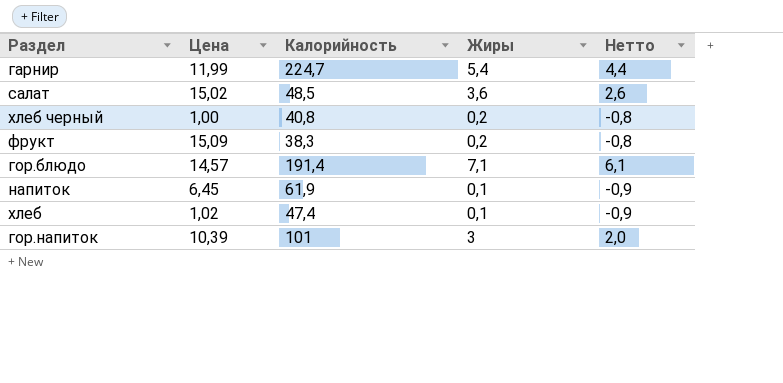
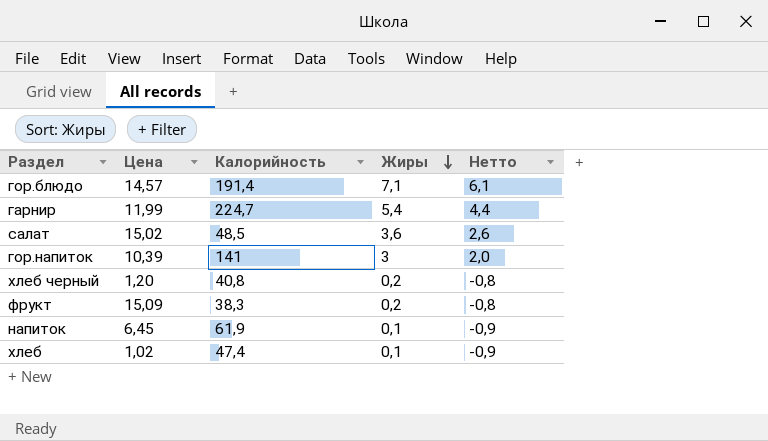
row order: none -> Жиры descending
гор.напиток | Калорийность: 101 -> 141
хлеб черный | Цена: 1,00 -> 1,20

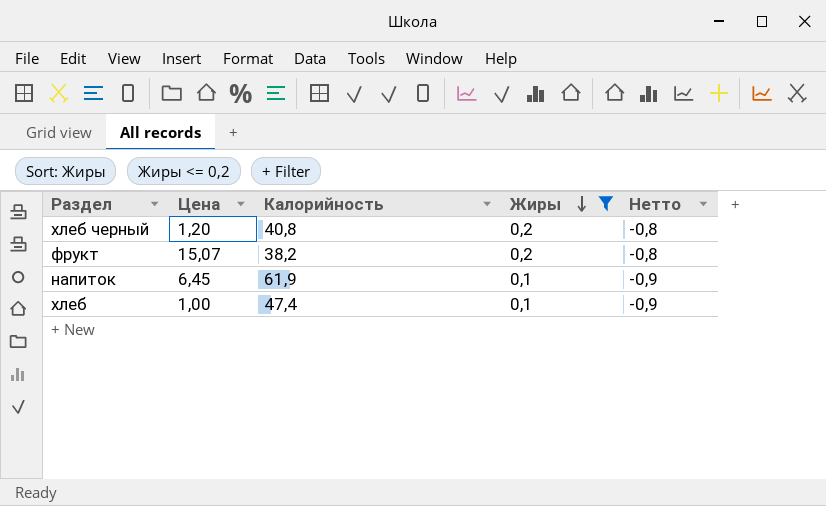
filter: none -> Жиры <= 0,2
фрукт | Цена: 15,09 -> 15,07
фрукт | Калорийность: 38,3 -> 38,2
хлеб | Цена: 1,02 -> 1,00

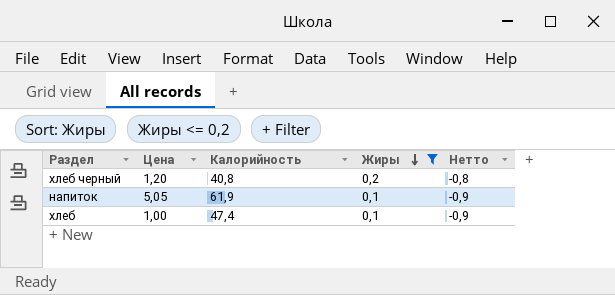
row фрукт: 15,07 | 38,2 | 0,2 | -0,8 -> none
напиток | Цена: 6,45 -> 5,05

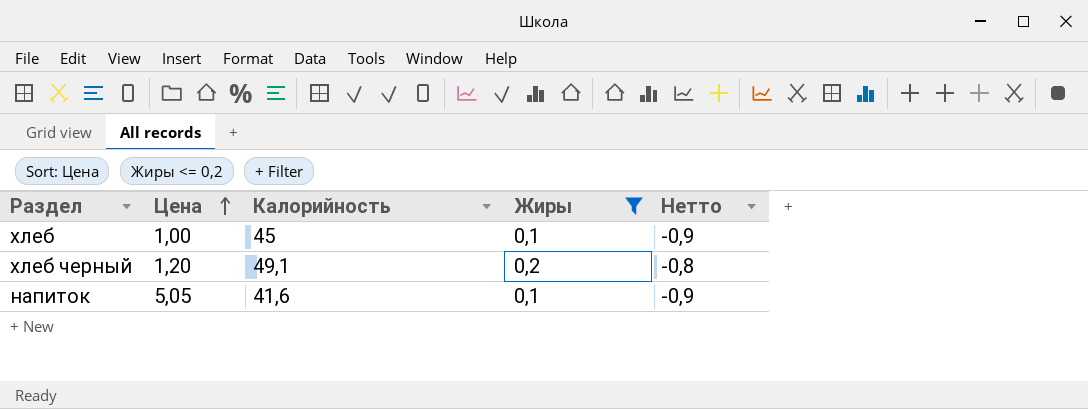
row order: Жиры descending -> Цена ascending
хлеб | Калорийность: 47,4 -> 45
хлеб черный | Калорийность: 40,8 -> 49,1
напиток | Калорийность: 61,9 -> 41,6

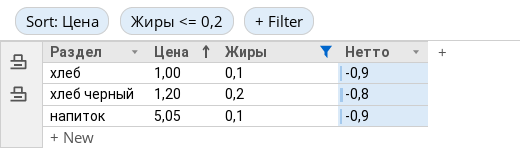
column Калорийность | position: 3 -> none

